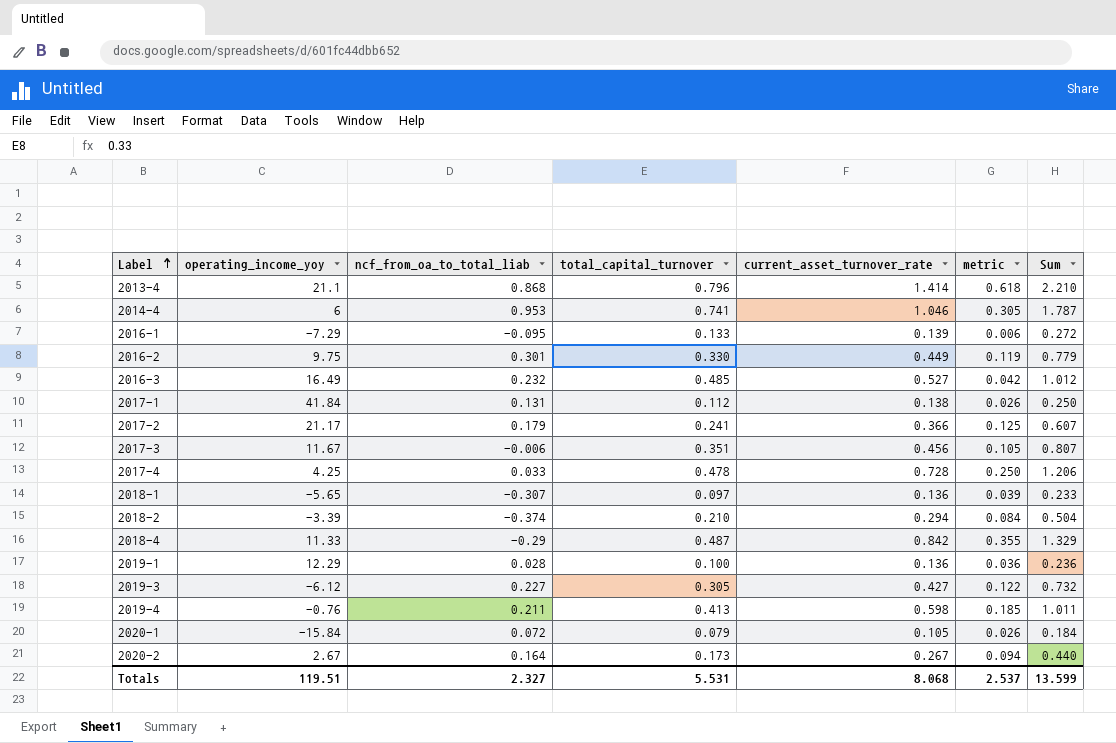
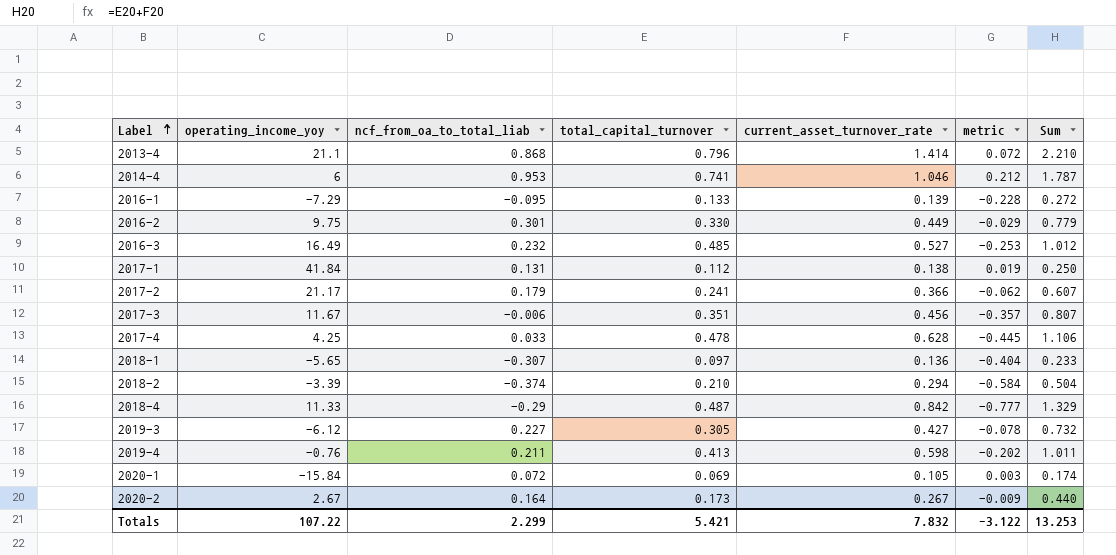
column metric | formula: [current_asset_turnover_rate] - [total_capital_turnover] -> [ncf_from_oa_to_total_liab] - [total_capital_turnover]
row 2019-1: 12.29 | 0.028 | 0.100 | 0.136 | 0.036 | 0.236 -> none
2017-4 | current_asset_turnover_rate: 0.728 -> 0.628
2017-4 | Sum: 1.206 -> 1.106
2020-1 | total_capital_turnover: 0.079 -> 0.069
2020-1 | Sum: 0.184 -> 0.174
Totals | operating_income_yoy: 119.51 -> 107.22
Totals | ncf_from_oa_to_total_liab: 2.327 -> 2.299
Totals | total_capital_turnover: 5.531 -> 5.421
Totals | current_asset_turnover_rate: 8.068 -> 7.832
Totals | metric: 2.537 -> -3.122
Totals | Sum: 13.599 -> 13.253

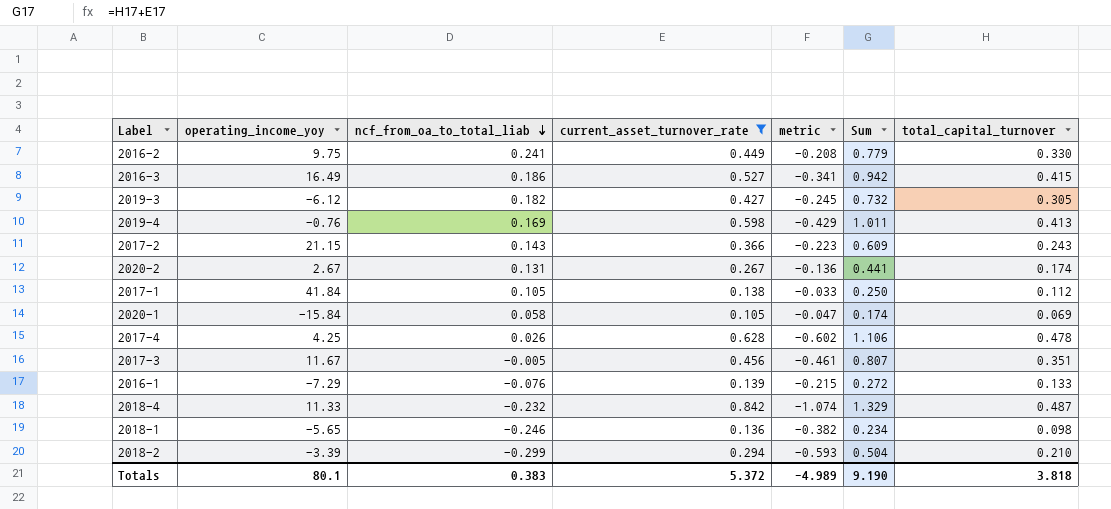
filter: none -> current_asset_turnover_rate <= 0.842
row order: Label ascending -> ncf_from_oa_to_total_liab descending
column metric | formula: [ncf_from_oa_to_total_liab] - [total_capital_turnover] -> [ncf_from_oa_to_total_liab] - [current_asset_turnover_rate]
column total_capital_turnover | position: 4 -> 7
2016-2 | ncf_from_oa_to_total_liab: 0.301 -> 0.241
2016-3 | ncf_from_oa_to_total_liab: 0.232 -> 0.186
2016-3 | Sum: 1.012 -> 0.942
2016-3 | total_capital_turnover: 0.485 -> 0.415
2019-3 | ncf_from_oa_to_total_liab: 0.227 -> 0.182
2019-4 | ncf_from_oa_to_total_liab: 0.211 -> 0.169
2017-2 | operating_income_yoy: 21.17 -> 21.15
2017-2 | ncf_from_oa_to_total_liab: 0.179 -> 0.143
2017-2 | Sum: 0.607 -> 0.609
2017-2 | total_capital_turnover: 0.241 -> 0.243
2020-2 | ncf_from_oa_to_total_liab: 0.164 -> 0.131
2020-2 | Sum: 0.440 -> 0.441
2020-2 | total_capital_turnover: 0.173 -> 0.174
2017-1 | ncf_from_oa_to_total_liab: 0.131 -> 0.105
2020-1 | ncf_from_oa_to_total_liab: 0.072 -> 0.058
2017-4 | ncf_from_oa_to_total_liab: 0.033 -> 0.026
2017-3 | ncf_from_oa_to_total_liab: -0.006 -> -0.005
2016-1 | ncf_from_oa_to_total_liab: -0.095 -> -0.076
2018-4 | ncf_from_oa_to_total_liab: -0.29 -> -0.232
2018-1 | ncf_from_oa_to_total_liab: -0.307 -> -0.246
2018-1 | Sum: 0.233 -> 0.234
2018-1 | total_capital_turnover: 0.097 -> 0.098
2018-2 | ncf_from_oa_to_total_liab: -0.374 -> -0.299
Totals | operating_income_yoy: 107.22 -> 80.1
Totals | ncf_from_oa_to_total_liab: 2.299 -> 0.383
Totals | current_asset_turnover_rate: 7.832 -> 5.372
Totals | metric: -3.122 -> -4.989
Totals | Sum: 13.253 -> 9.190
Totals | total_capital_turnover: 5.421 -> 3.818

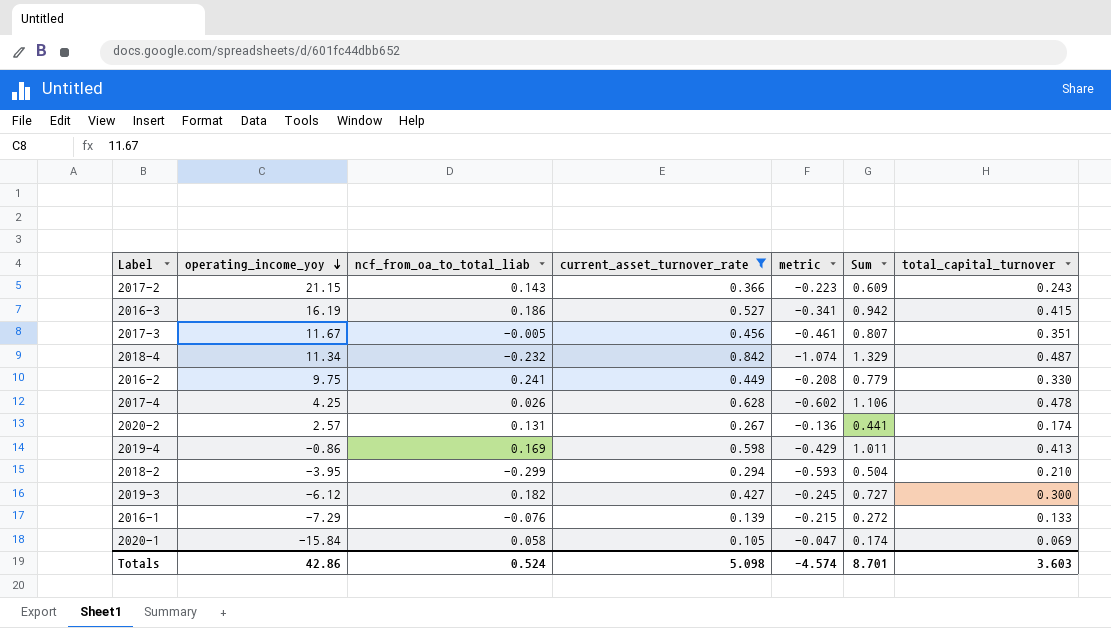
row order: ncf_from_oa_to_total_liab descending -> operating_income_yoy descending
row 2017-1: 41.84 | 0.105 | 0.138 | -0.033 | 0.250 | 0.112 -> none
row 2018-1: -5.65 | -0.246 | 0.136 | -0.382 | 0.234 | 0.098 -> none
2016-3 | operating_income_yoy: 16.49 -> 16.19
2018-4 | operating_income_yoy: 11.33 -> 11.34
2020-2 | operating_income_yoy: 2.67 -> 2.57
2019-4 | operating_income_yoy: -0.76 -> -0.86
2018-2 | operating_income_yoy: -3.39 -> -3.95
2019-3 | Sum: 0.732 -> 0.727
2019-3 | total_capital_turnover: 0.305 -> 0.300
Totals | operating_income_yoy: 80.1 -> 42.86
Totals | ncf_from_oa_to_total_liab: 0.383 -> 0.524
Totals | current_asset_turnover_rate: 5.372 -> 5.098
Totals | metric: -4.989 -> -4.574
Totals | Sum: 9.190 -> 8.701
Totals | total_capital_turnover: 3.818 -> 3.603

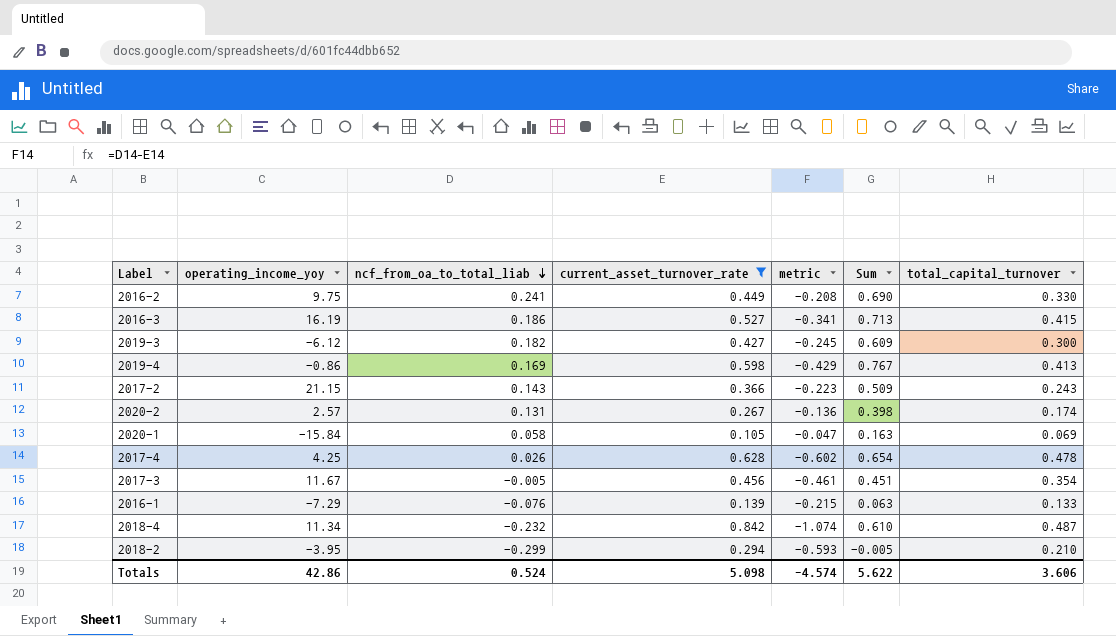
row order: operating_income_yoy descending -> ncf_from_oa_to_total_liab descending
column Sum | formula: [current_asset_turnover_rate] + [total_capital_turnover] -> [ncf_from_oa_to_total_liab] + [current_asset_turnover_rate]
2017-3 | total_capital_turnover: 0.351 -> 0.354
Totals | Sum: 8.701 -> 5.622
Totals | total_capital_turnover: 3.603 -> 3.606

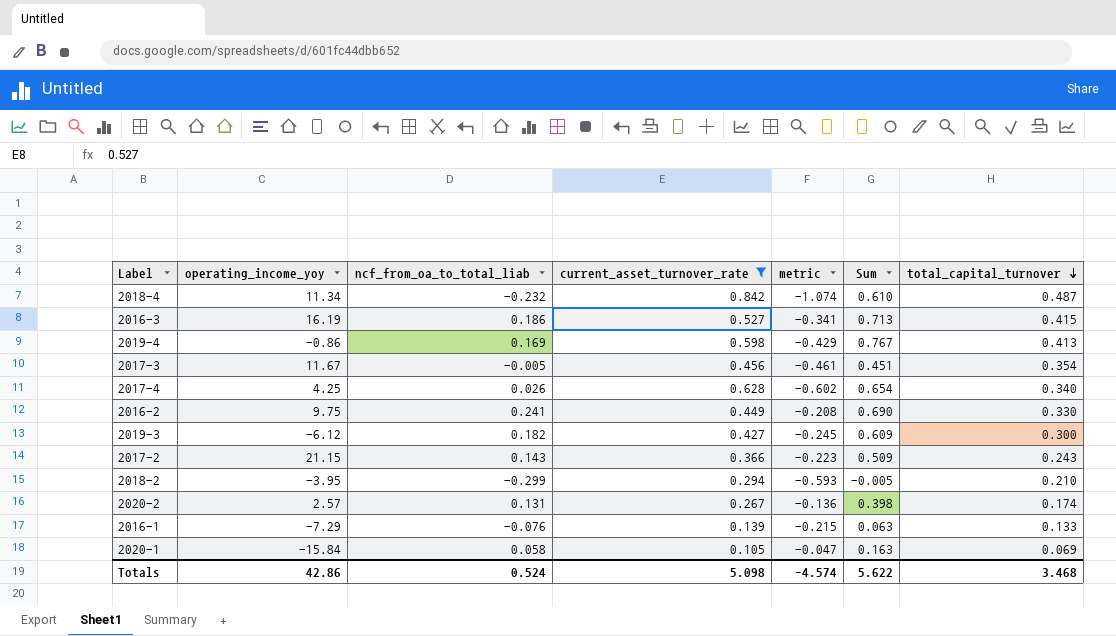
row order: ncf_from_oa_to_total_liab descending -> total_capital_turnover descending
2017-4 | total_capital_turnover: 0.478 -> 0.340
Totals | total_capital_turnover: 3.606 -> 3.468

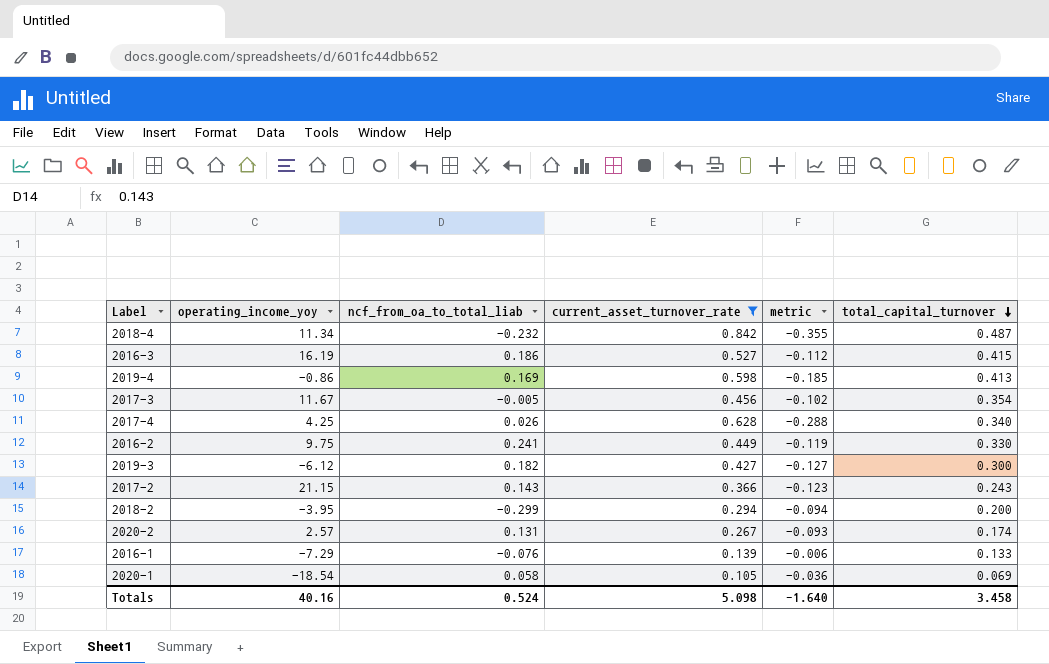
column Sum | formula: [ncf_from_oa_to_total_liab] + [current_asset_turnover_rate] -> none
column metric | formula: [ncf_from_oa_to_total_liab] - [current_asset_turnover_rate] -> [total_capital_turnover] - [current_asset_turnover_rate]
2018-2 | total_capital_turnover: 0.210 -> 0.200
2020-1 | operating_income_yoy: -15.84 -> -18.54
Totals | operating_income_yoy: 42.86 -> 40.16
Totals | metric: -4.574 -> -1.640
Totals | total_capital_turnover: 3.468 -> 3.458

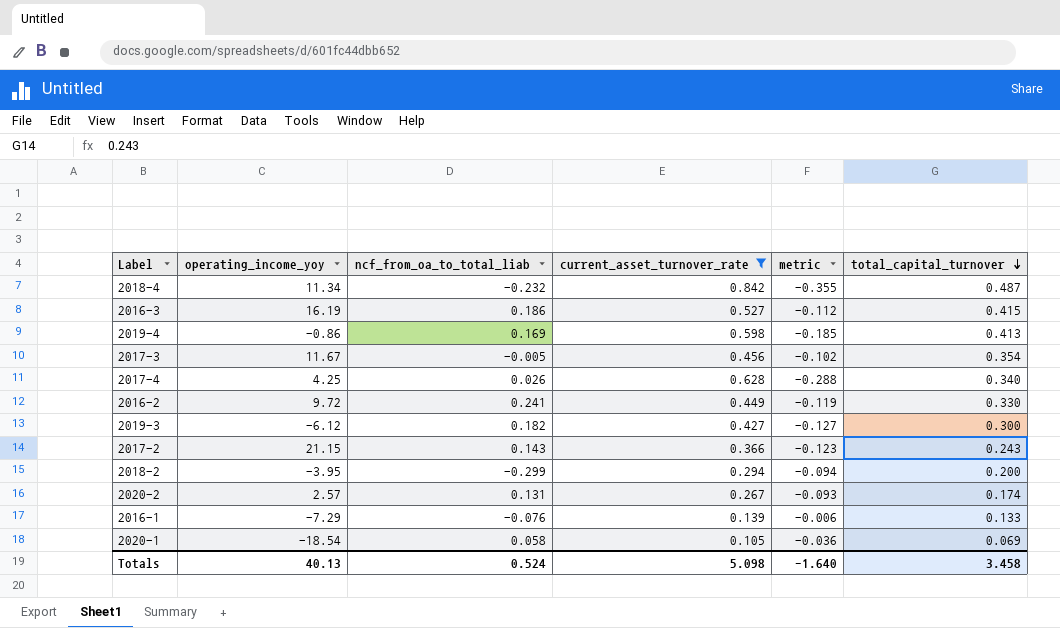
2016-2 | operating_income_yoy: 9.75 -> 9.72
Totals | operating_income_yoy: 40.16 -> 40.13

